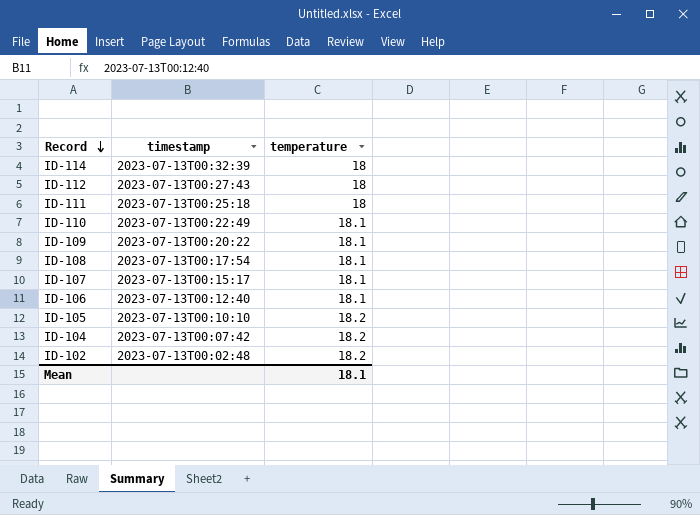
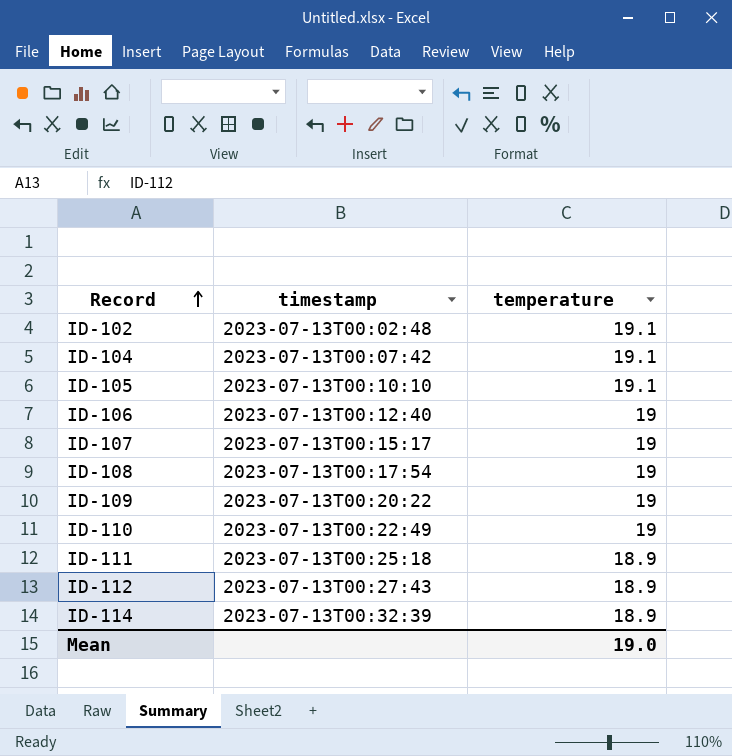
row order: Record descending -> Record ascending
ID-102 | temperature: 18.2 -> 19.1
ID-104 | temperature: 18.2 -> 19.1
ID-105 | temperature: 18.2 -> 19.1
ID-106 | temperature: 18.1 -> 19
ID-107 | temperature: 18.1 -> 19
ID-108 | temperature: 18.1 -> 19
ID-109 | temperature: 18.1 -> 19
ID-110 | temperature: 18.1 -> 19
ID-111 | temperature: 18 -> 18.9
ID-112 | temperature: 18 -> 18.9
ID-114 | temperature: 18 -> 18.9
Mean | temperature: 18.1 -> 19.0

